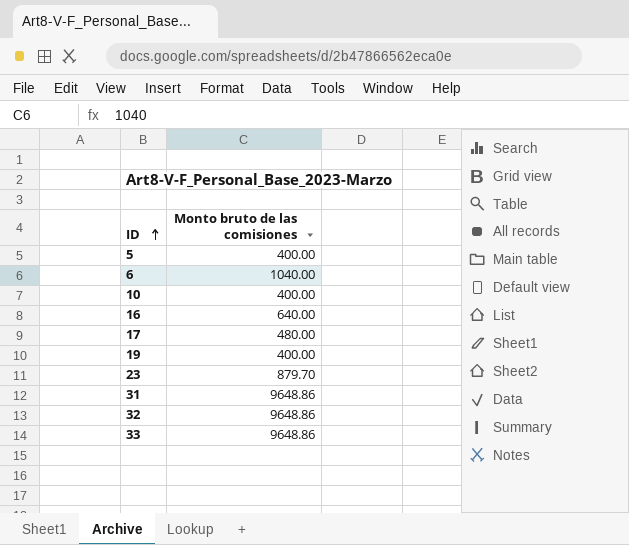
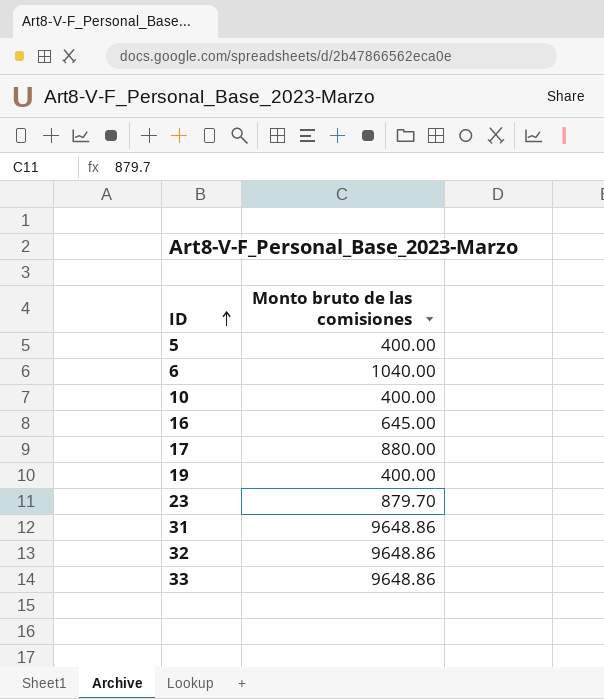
16 | Monto bruto de las comisiones: 640.00 -> 645.00
17 | Monto bruto de las comisiones: 480.00 -> 880.00

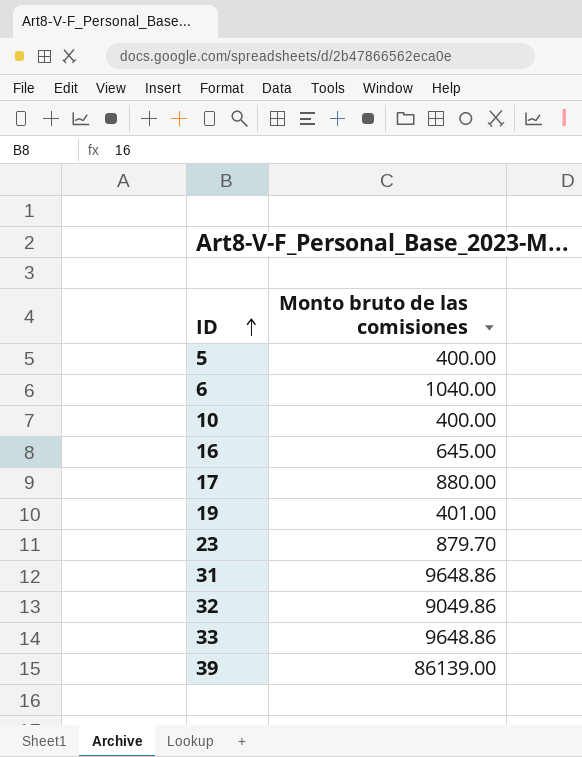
19 | Monto bruto de las comisiones: 400.00 -> 401.00
32 | Monto bruto de las comisiones: 9648.86 -> 9049.86
row 39: none -> 86139.00

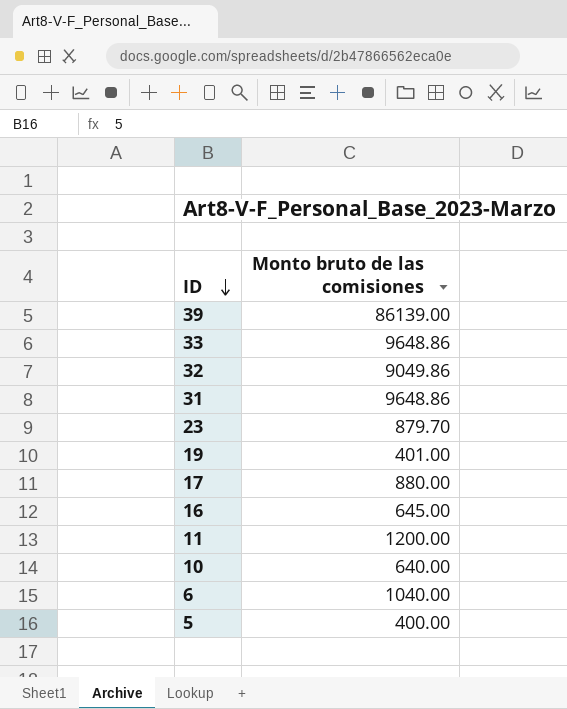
row order: ID ascending -> ID descending
row 11: none -> 1200.00
10 | Monto bruto de las comisiones: 400.00 -> 640.00

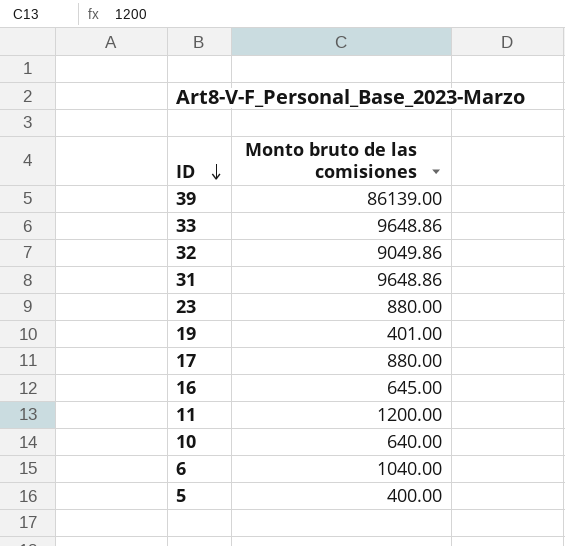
23 | Monto bruto de las comisiones: 879.70 -> 880.00

